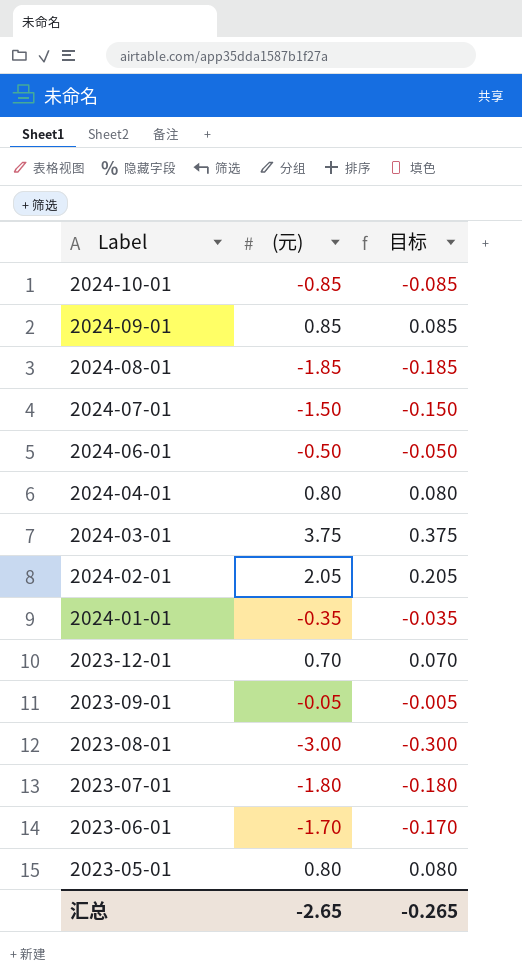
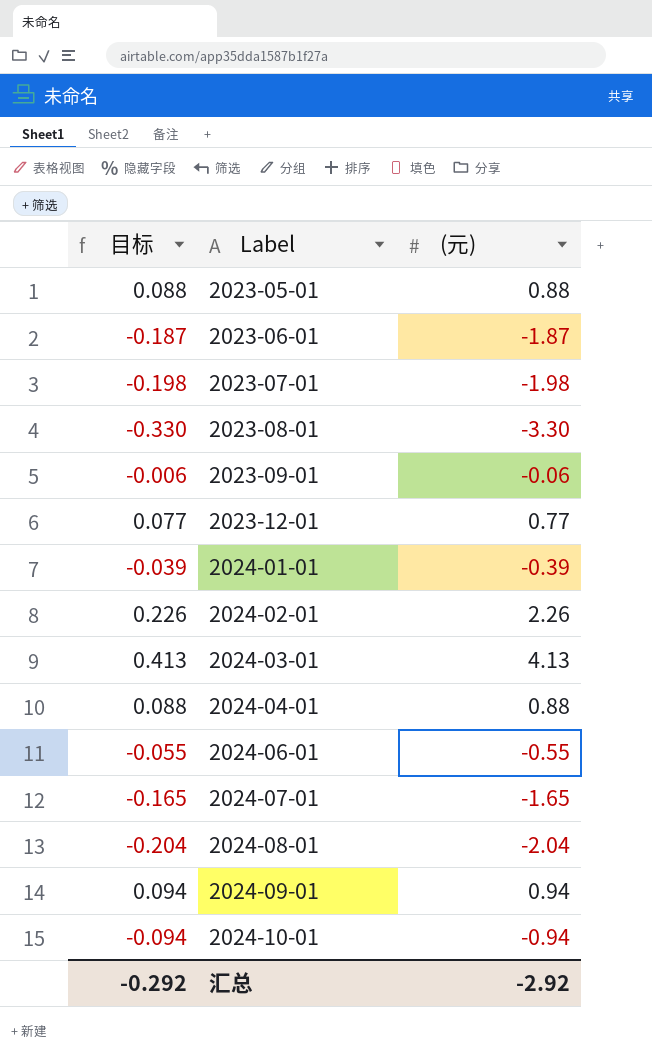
row order: Label descending -> Label ascending
column 目标 | position: 3 -> 1
2023-05-01 | 目标: 0.080 -> 0.088
2023-05-01 | (元): 0.80 -> 0.88
2023-06-01 | 目标: -0.170 -> -0.187
2023-06-01 | (元): -1.70 -> -1.87
2023-07-01 | 目标: -0.180 -> -0.198
2023-07-01 | (元): -1.80 -> -1.98
2023-08-01 | 目标: -0.300 -> -0.330
2023-08-01 | (元): -3.00 -> -3.30
2023-09-01 | 目标: -0.005 -> -0.006
2023-09-01 | (元): -0.05 -> -0.06
2023-12-01 | 目标: 0.070 -> 0.077
2023-12-01 | (元): 0.70 -> 0.77
2024-01-01 | 目标: -0.035 -> -0.039
2024-01-01 | (元): -0.35 -> -0.39
2024-02-01 | 目标: 0.205 -> 0.226
2024-02-01 | (元): 2.05 -> 2.26
2024-03-01 | 目标: 0.375 -> 0.413
2024-03-01 | (元): 3.75 -> 4.13
2024-04-01 | 目标: 0.080 -> 0.088
2024-04-01 | (元): 0.80 -> 0.88
2024-06-01 | 目标: -0.050 -> -0.055
2024-06-01 | (元): -0.50 -> -0.55
2024-07-01 | 目标: -0.150 -> -0.165
2024-07-01 | (元): -1.50 -> -1.65
2024-08-01 | 目标: -0.185 -> -0.204
2024-08-01 | (元): -1.85 -> -2.04
2024-09-01 | 目标: 0.085 -> 0.094
2024-09-01 | (元): 0.85 -> 0.94
2024-10-01 | 目标: -0.085 -> -0.094
2024-10-01 | (元): -0.85 -> -0.94
汇总 | 目标: -0.265 -> -0.292
汇总 | (元): -2.65 -> -2.92

